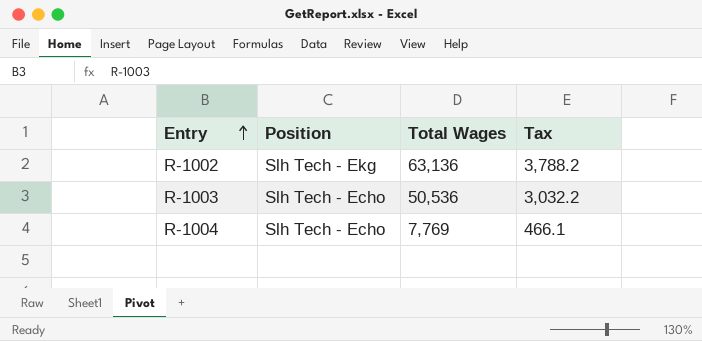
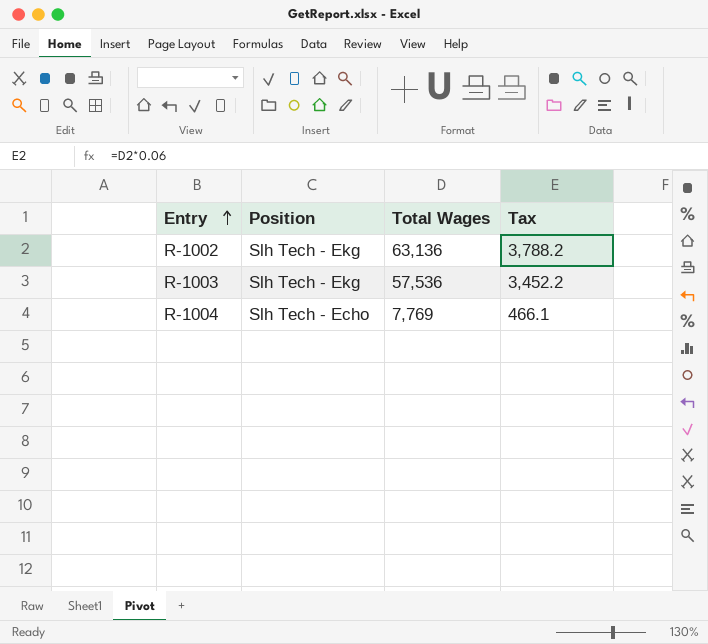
R-1003 | Position: Slh Tech - Echo -> Slh Tech - Ekg
R-1003 | Total Wages: 50,536 -> 57,536
R-1003 | Tax: 3,032.2 -> 3,452.2

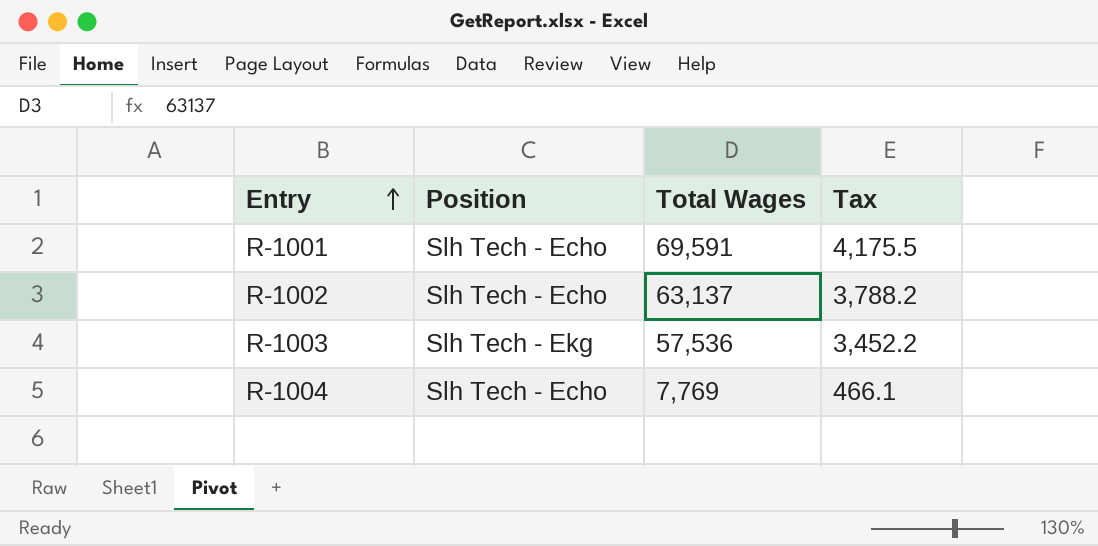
row R-1001: none -> Slh Tech - Echo | 69,591 | 4,175.5
R-1002 | Position: Slh Tech - Ekg -> Slh Tech - Echo
R-1002 | Total Wages: 63,136 -> 63,137

